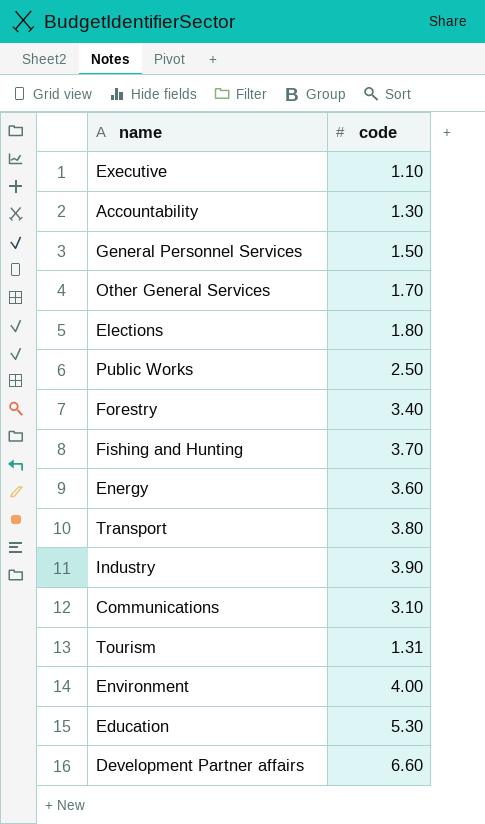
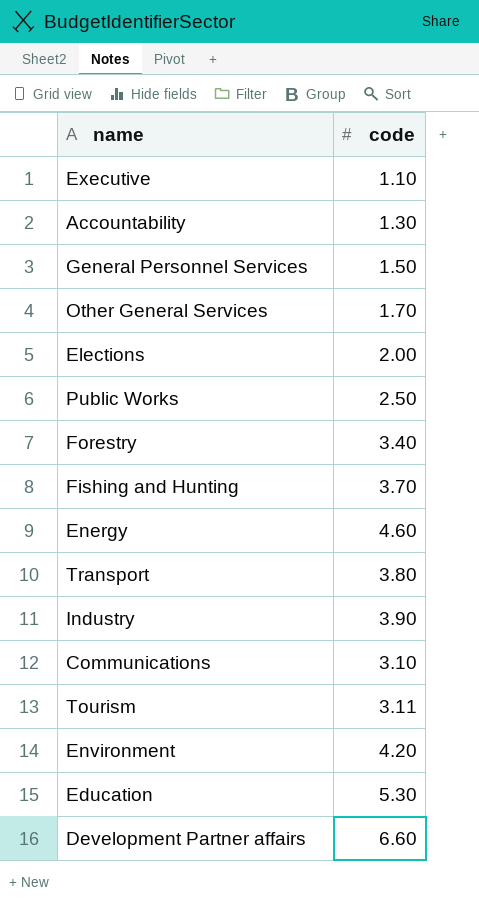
Elections | code: 1.80 -> 2.00
Energy | code: 3.60 -> 4.60
Tourism | code: 1.31 -> 3.11
Environment | code: 4.00 -> 4.20

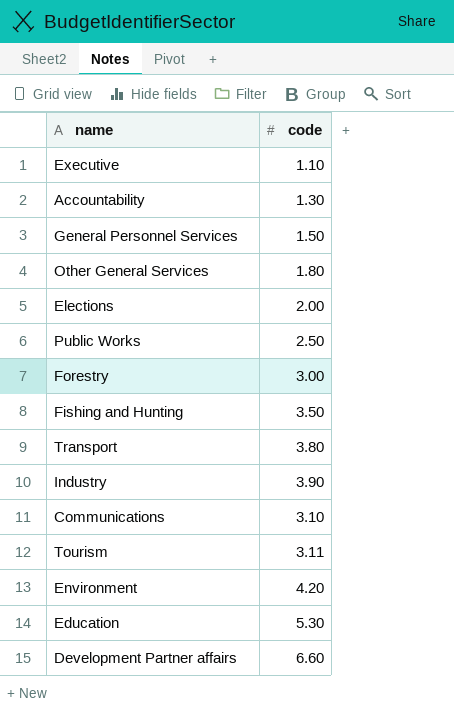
row Energy: 4.60 -> none
Other General Services | code: 1.70 -> 1.80
Forestry | code: 3.40 -> 3.00
Fishing and Hunting | code: 3.70 -> 3.50

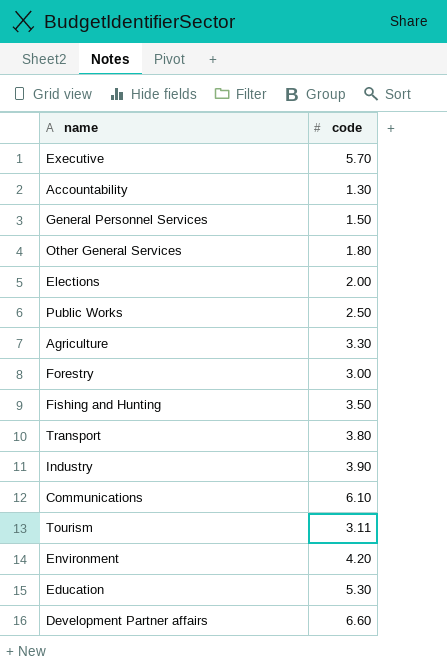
Executive | code: 1.10 -> 5.70
row Agriculture: none -> 3.30
Communications | code: 3.10 -> 6.10

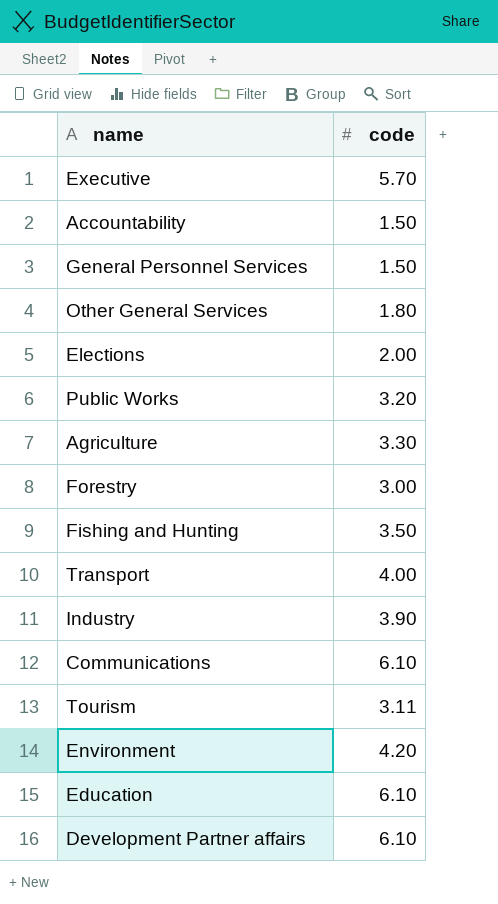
Accountability | code: 1.30 -> 1.50
Public Works | code: 2.50 -> 3.20
Transport | code: 3.80 -> 4.00
Education | code: 5.30 -> 6.10
Development Partner affairs | code: 6.60 -> 6.10

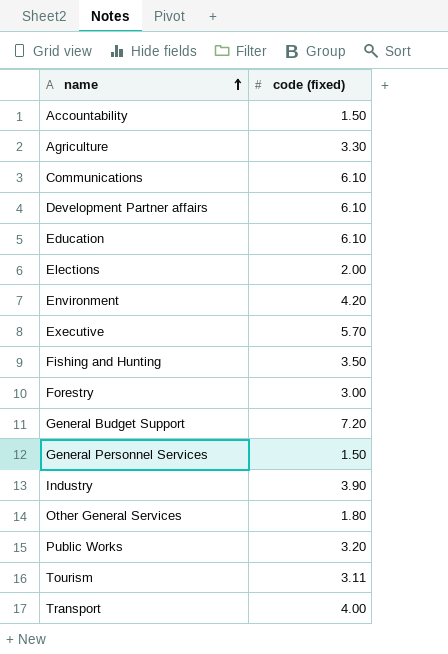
row order: none -> name ascending
column name: code -> code (fixed)
row General Budget Support: none -> 7.20

